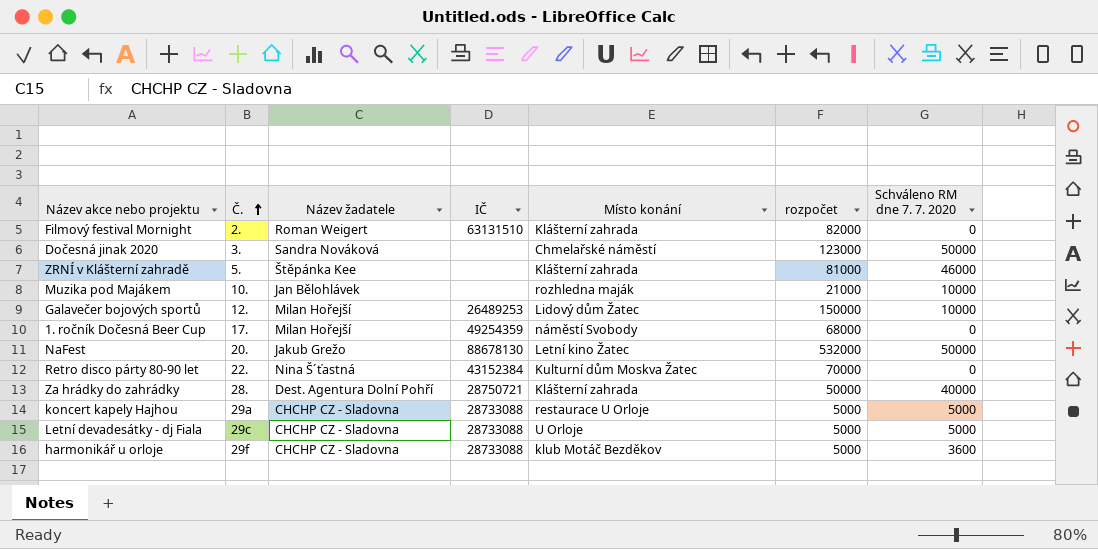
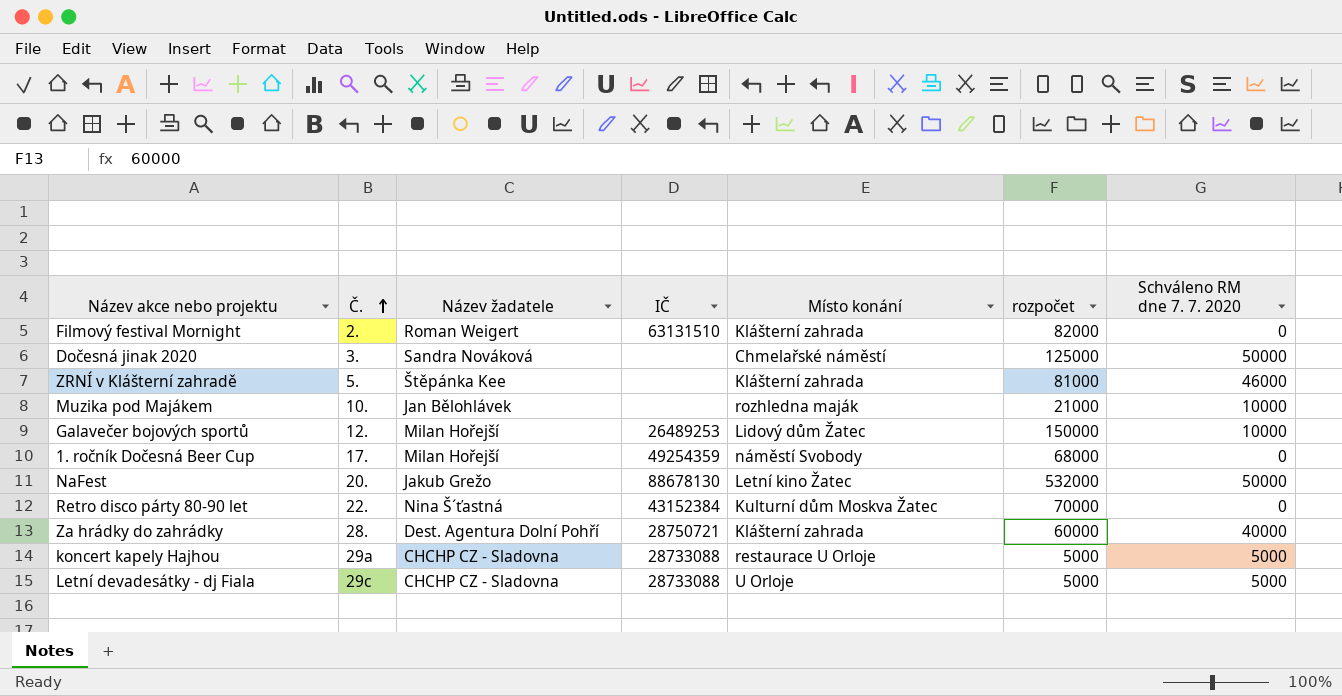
row harmonikář u orloje: 29f | CHCHP CZ - Sladovna | 28733088 | klub Motáč Bezděkov | 5000 | 3600 -> none
Dočesná jinak 2020 | rozpočet: 123000 -> 125000
Za hrádky do zahrádky | rozpočet: 50000 -> 60000

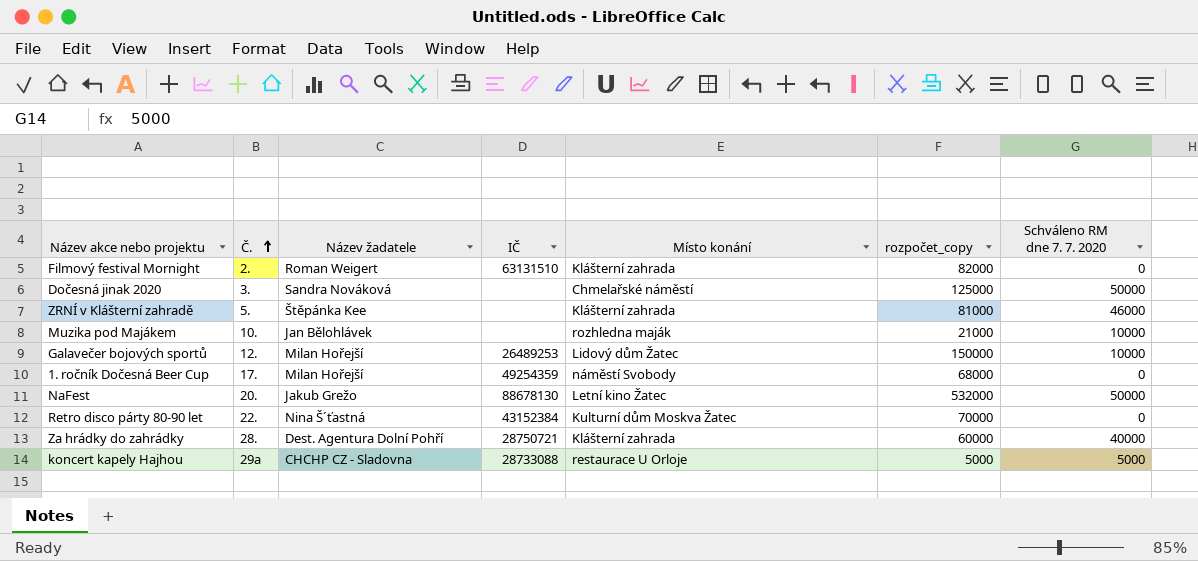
column name: rozpočet -> rozpočet_copy
row Letní devadesátky - dj Fiala: 29c | CHCHP CZ - Sladovna | 28733088 | U Orloje | 5000 | 5000 -> none

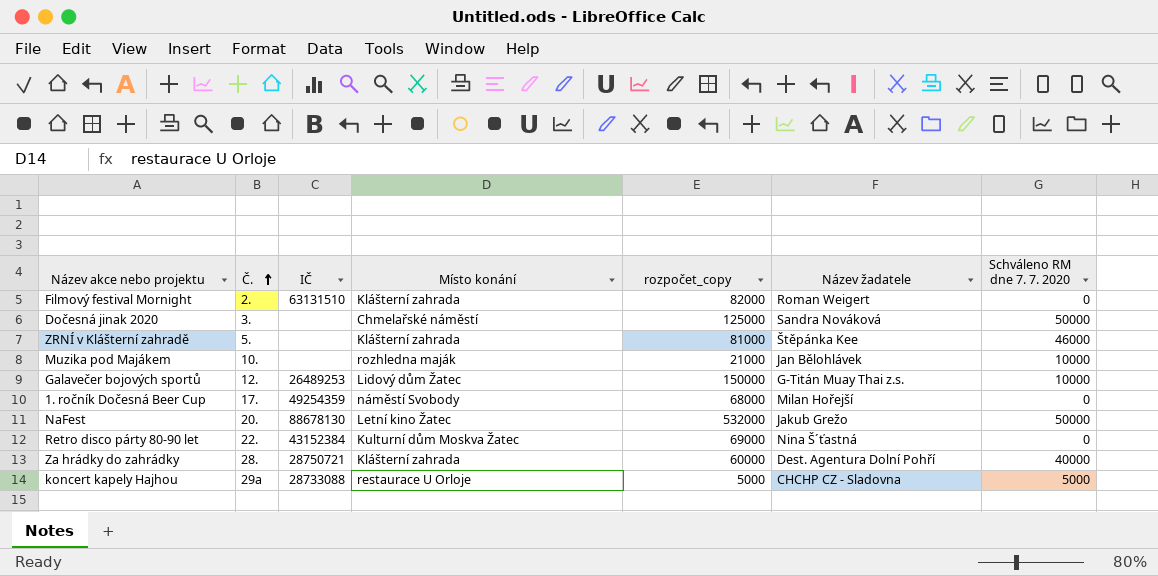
column Název žadatele | position: 3 -> 6
Galavečer bojových sportů | Název žadatele: Milan Hořejší -> G-Titán Muay Thai z.s.
Retro disco párty 80-90 let | rozpočet_copy: 70000 -> 69000

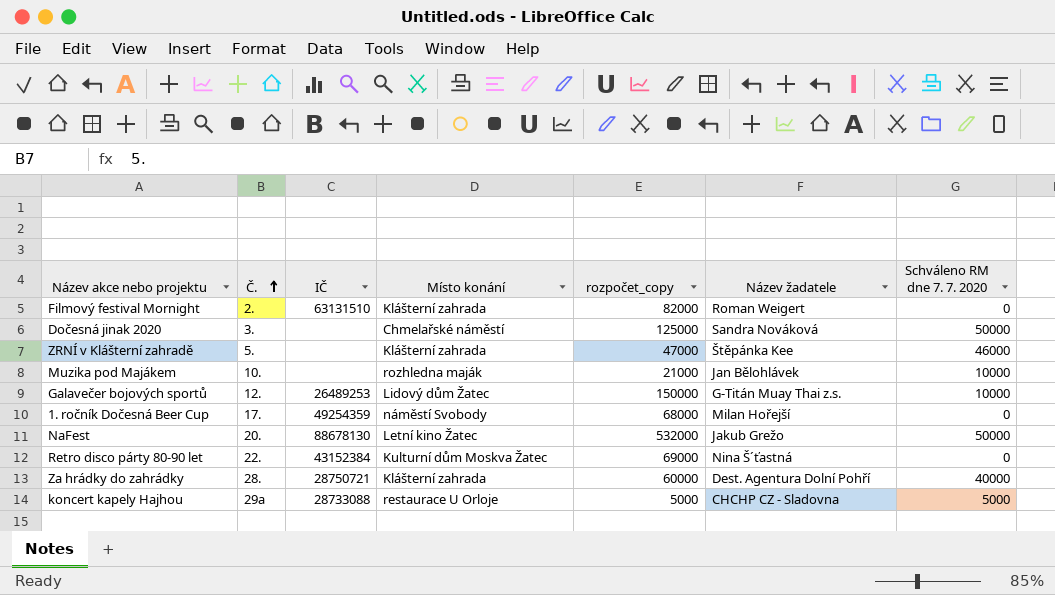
ZRNÍ v Klášterní zahradě | rozpočet_copy: 81000 -> 47000

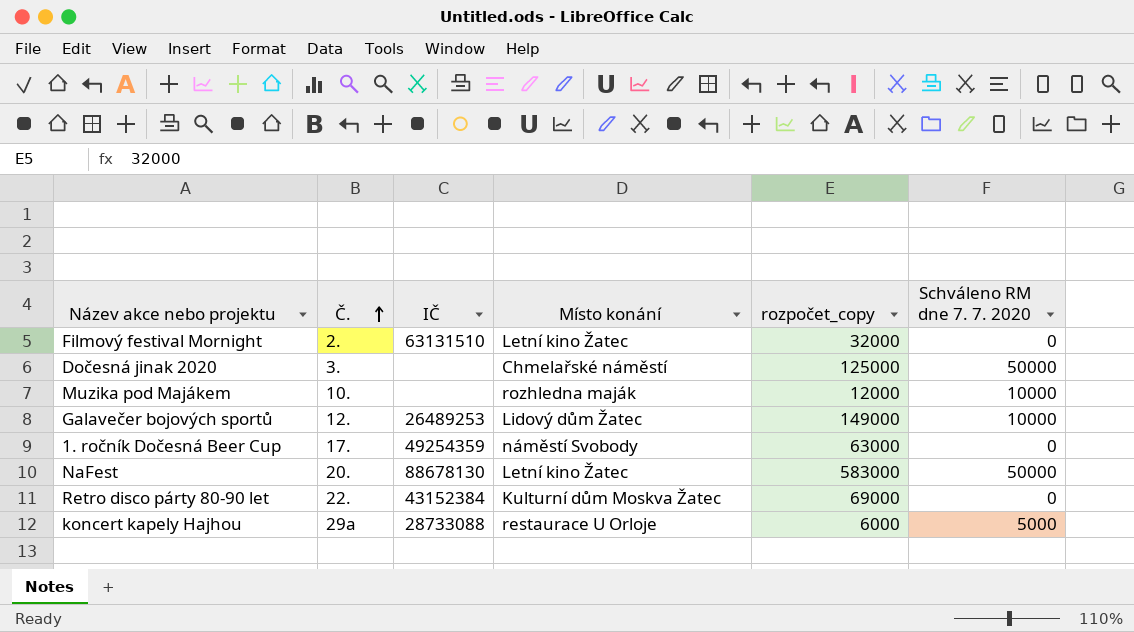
column Název žadatele | position: 6 -> none
row ZRNÍ v Klášterní zahradě: 5. | none | Klášterní zahrada | 47000 | Štěpánka Kee | 46000 -> none
row Za hrádky do zahrádky: 28. | 28750721 | Klášterní zahrada | 60000 | Dest. Agentura Dolní Pohří | 40000 -> none
Filmový festival Mornight | Místo konání: Klášterní zahrada -> Letní kino Žatec
Filmový festival Mornight | rozpočet_copy: 82000 -> 32000
Muzika pod Majákem | rozpočet_copy: 21000 -> 12000
Galavečer bojových sportů | rozpočet_copy: 150000 -> 149000
1. ročník Dočesná Beer Cup | rozpočet_copy: 68000 -> 63000
NaFest | rozpočet_copy: 532000 -> 583000
koncert kapely Hajhou | rozpočet_copy: 5000 -> 6000

